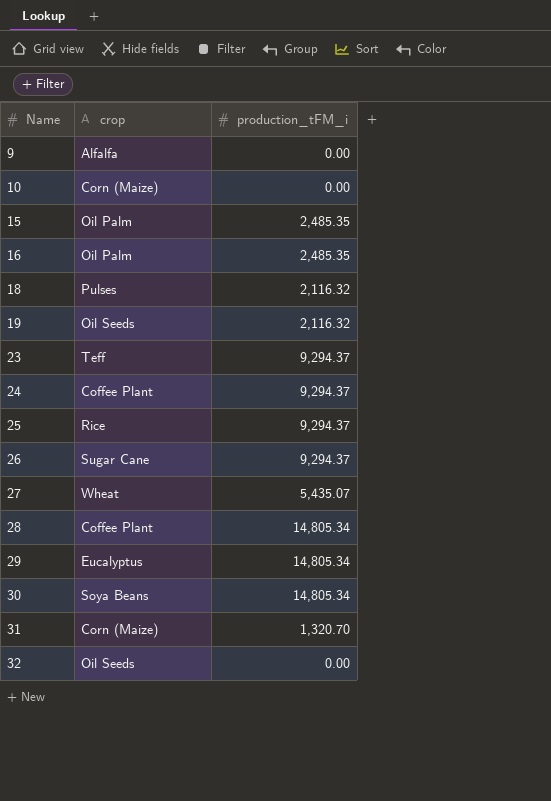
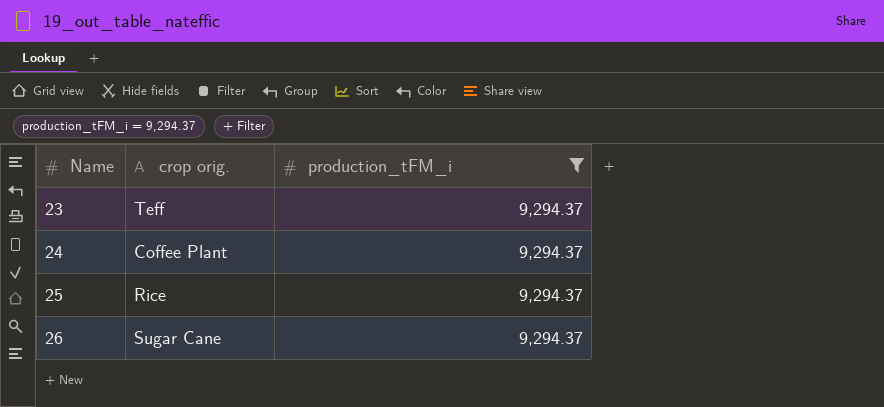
filter: none -> production_tFM_i = 9,294.37
column name: crop -> crop orig.

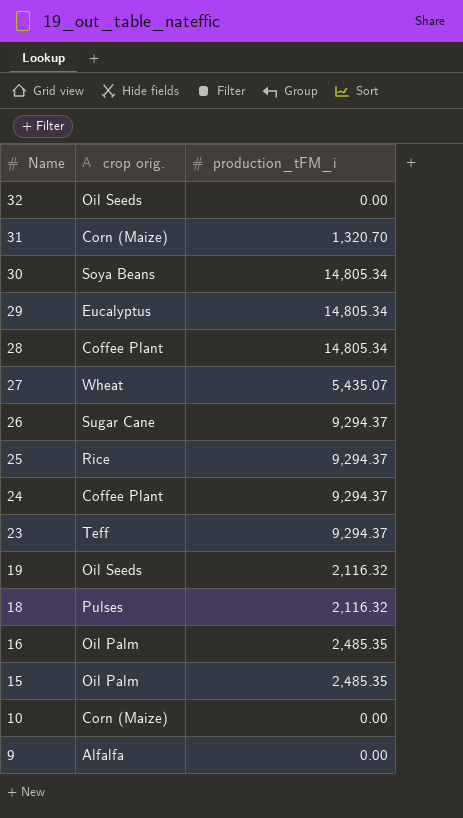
filter: production_tFM_i = 9,294.37 -> none
row order: Name ascending -> Name descending

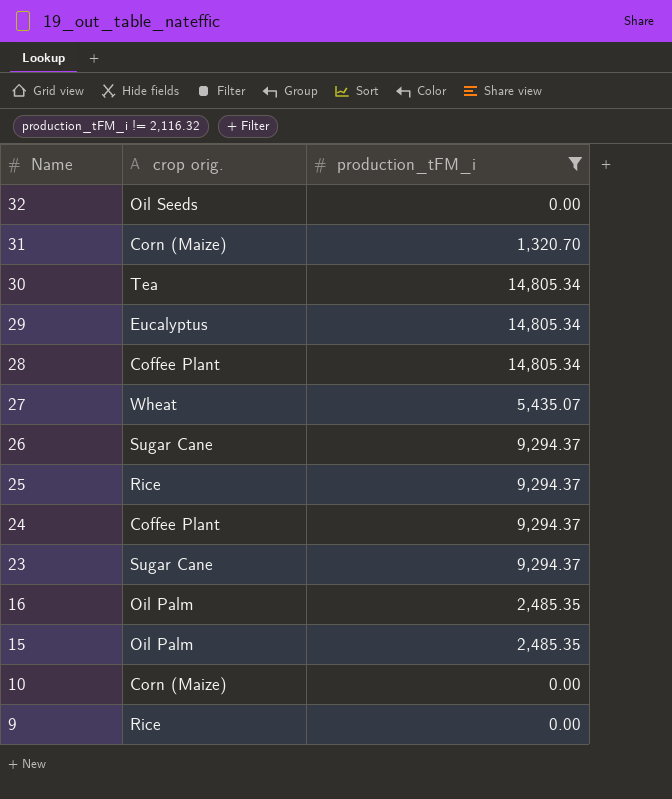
filter: none -> production_tFM_i != 2,116.32
30 | crop orig.: Soya Beans -> Tea
23 | crop orig.: Teff -> Sugar Cane
9 | crop orig.: Alfalfa -> Rice

